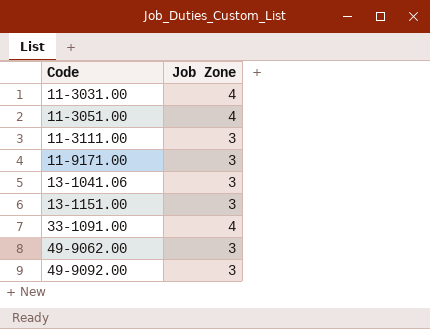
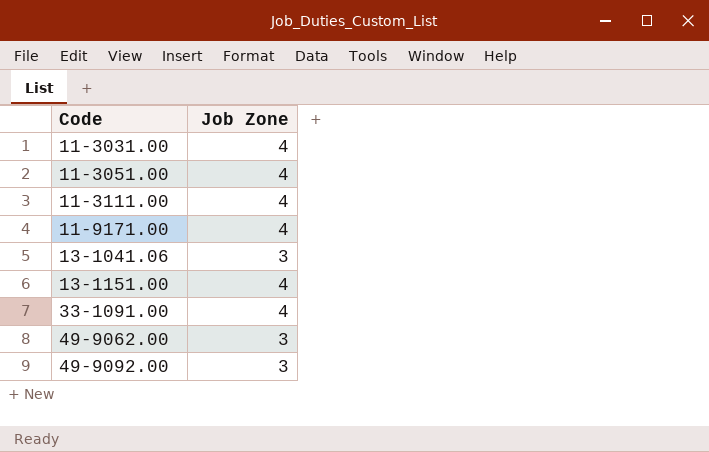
11-3111.00 | Job Zone: 3 -> 4
11-9171.00 | Job Zone: 3 -> 4
13-1151.00 | Job Zone: 3 -> 4

